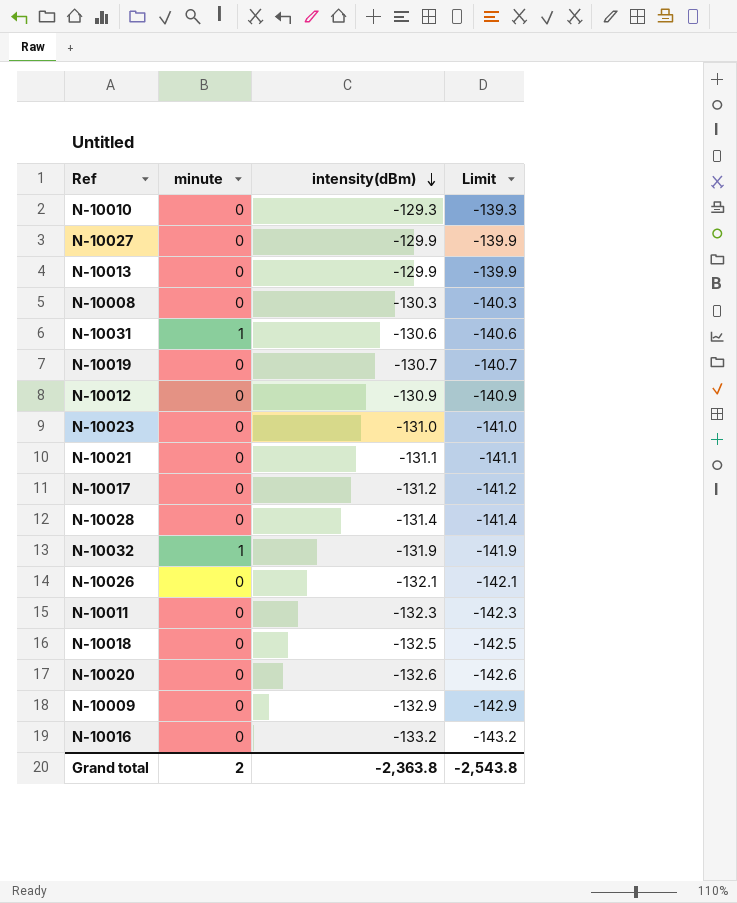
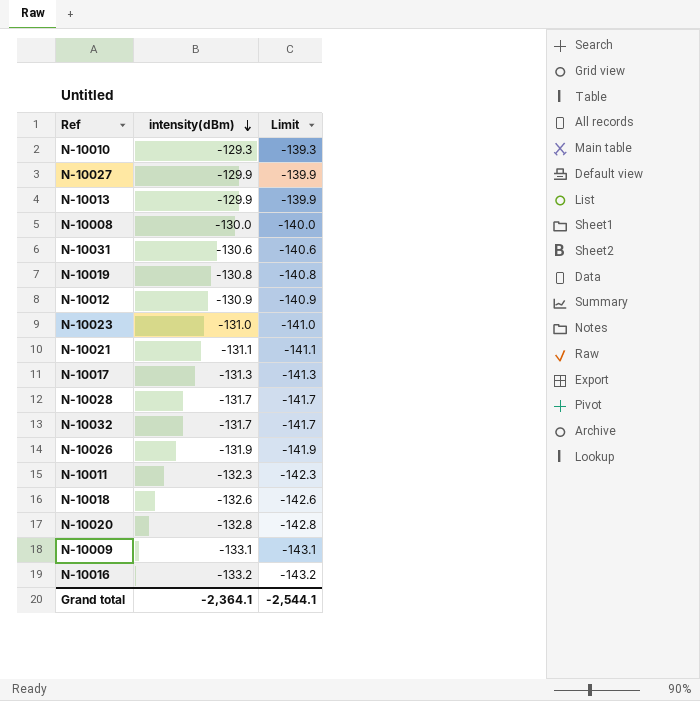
column minute | position: 2 -> none
N-10008 | intensity(dBm): -130.3 -> -130.0
N-10008 | Limit: -140.3 -> -140.0
N-10019 | intensity(dBm): -130.7 -> -130.8
N-10019 | Limit: -140.7 -> -140.8
N-10017 | intensity(dBm): -131.2 -> -131.3
N-10017 | Limit: -141.2 -> -141.3
N-10028 | intensity(dBm): -131.4 -> -131.7
N-10028 | Limit: -141.4 -> -141.7
N-10032 | intensity(dBm): -131.9 -> -131.7
N-10032 | Limit: -141.9 -> -141.7
N-10026 | intensity(dBm): -132.1 -> -131.9
N-10026 | Limit: -142.1 -> -141.9
N-10018 | intensity(dBm): -132.5 -> -132.6
N-10018 | Limit: -142.5 -> -142.6
N-10020 | intensity(dBm): -132.6 -> -132.8
N-10020 | Limit: -142.6 -> -142.8
N-10009 | intensity(dBm): -132.9 -> -133.1
N-10009 | Limit: -142.9 -> -143.1
Grand total | intensity(dBm): -2,363.8 -> -2,364.1
Grand total | Limit: -2,543.8 -> -2,544.1

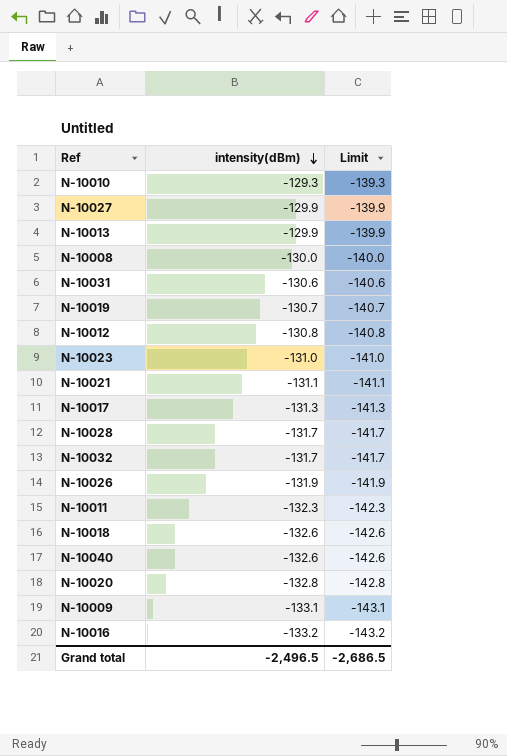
N-10019 | intensity(dBm): -130.8 -> -130.7
N-10019 | Limit: -140.8 -> -140.7
N-10012 | intensity(dBm): -130.9 -> -130.8
N-10012 | Limit: -140.9 -> -140.8
row N-10040: none -> -132.6 | -142.6
Grand total | intensity(dBm): -2,364.1 -> -2,496.5
Grand total | Limit: -2,544.1 -> -2,686.5

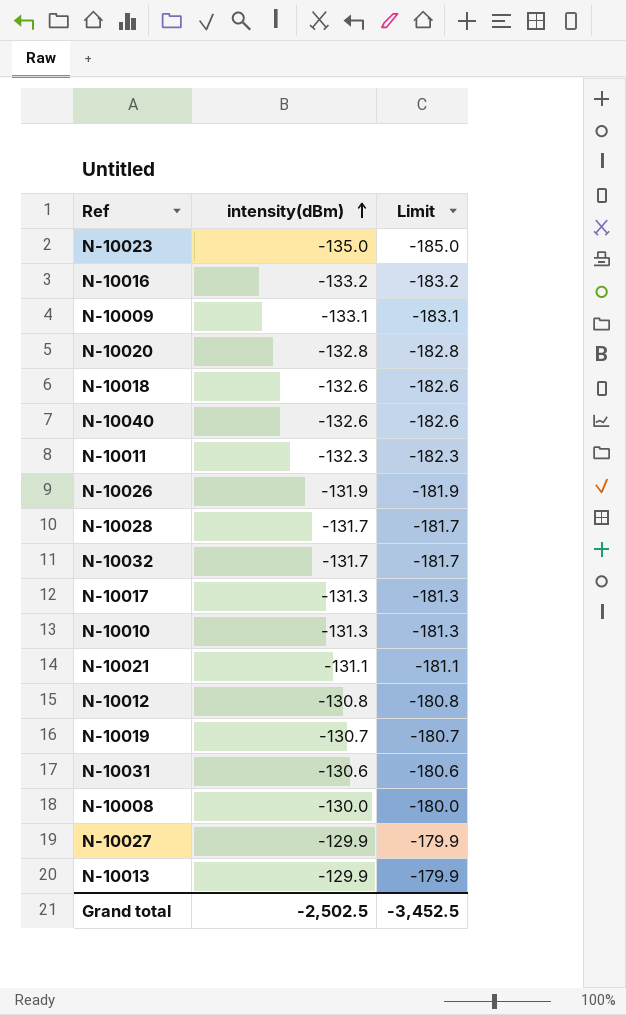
row order: intensity(dBm) descending -> intensity(dBm) ascending
column Limit | formula: [intensity(dBm)] - 10 -> [intensity(dBm)] - 50
N-10023 | intensity(dBm): -131.0 -> -135.0
N-10010 | intensity(dBm): -129.3 -> -131.3
Grand total | intensity(dBm): -2,496.5 -> -2,502.5
Grand total | Limit: -2,686.5 -> -3,452.5

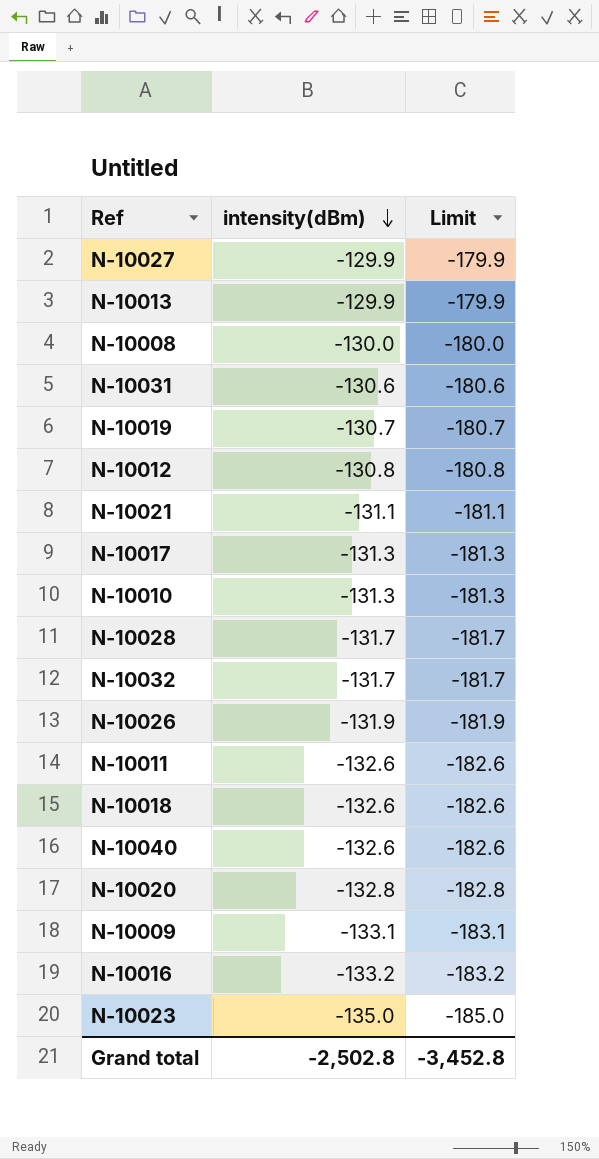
row order: intensity(dBm) ascending -> intensity(dBm) descending
N-10011 | intensity(dBm): -132.3 -> -132.6
N-10011 | Limit: -182.3 -> -182.6
Grand total | intensity(dBm): -2,502.5 -> -2,502.8
Grand total | Limit: -3,452.5 -> -3,452.8

